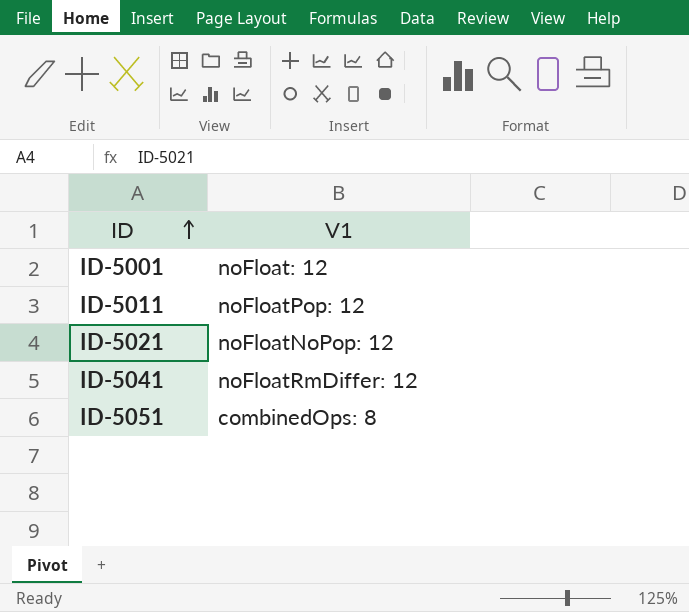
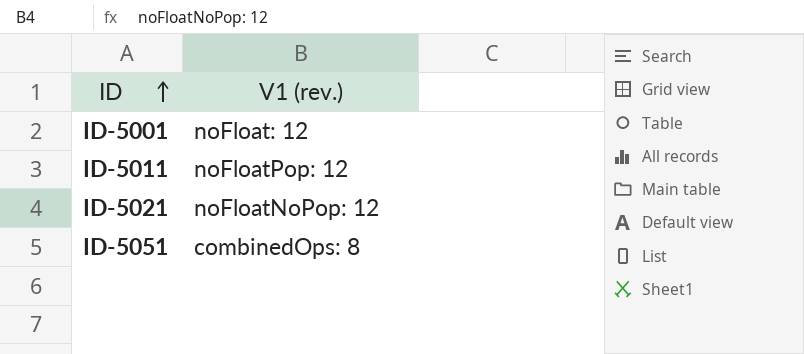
column name: V1 -> V1 (rev.)
row ID-5041: noFloatRmDiffer: 12 -> none

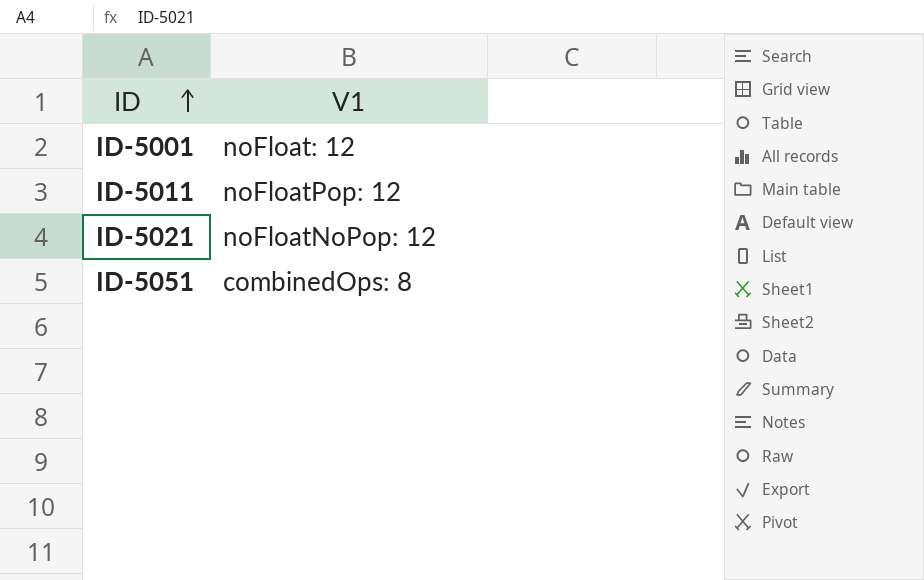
column name: V1 (rev.) -> V1

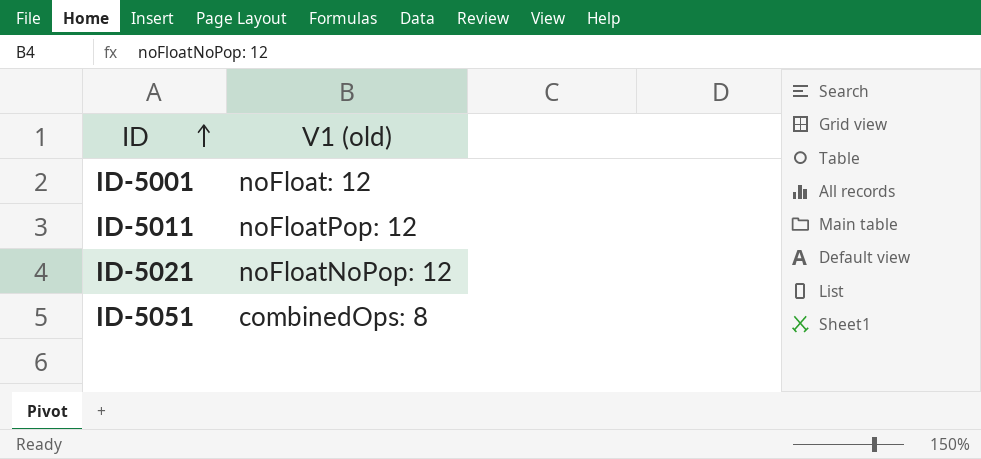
column name: V1 -> V1 (old)

